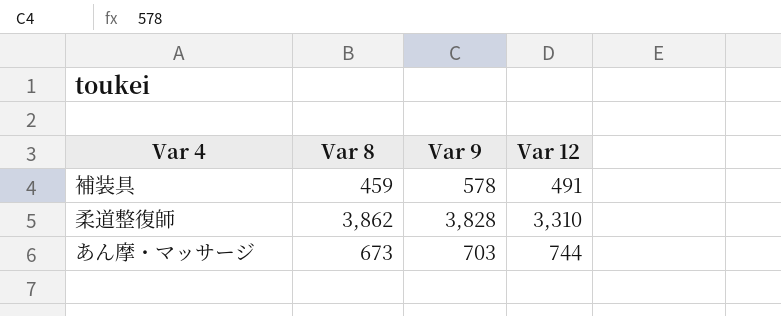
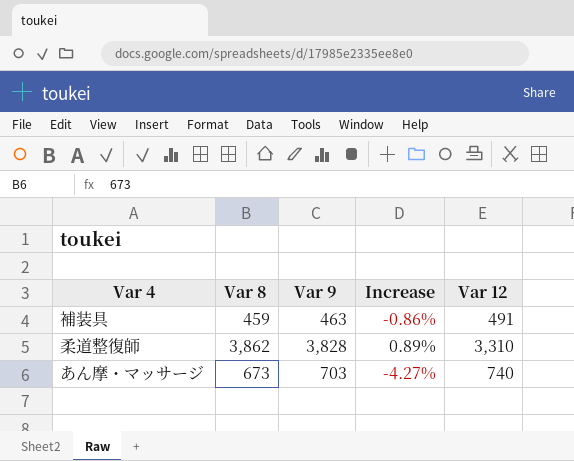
column Increase | formula: none -> ([Var 8] - [Var 9]) / [Var 9]
補装具 | Var 9: 578 -> 463
あん摩・マッサージ | Var 12: 744 -> 740

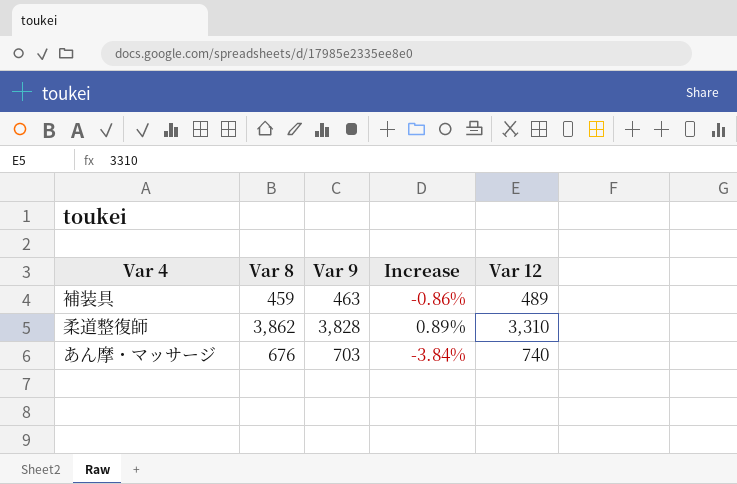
補装具 | Var 12: 491 -> 489
あん摩・マッサージ | Var 8: 673 -> 676
あん摩・マッサージ | Increase: -4.27% -> -3.84%

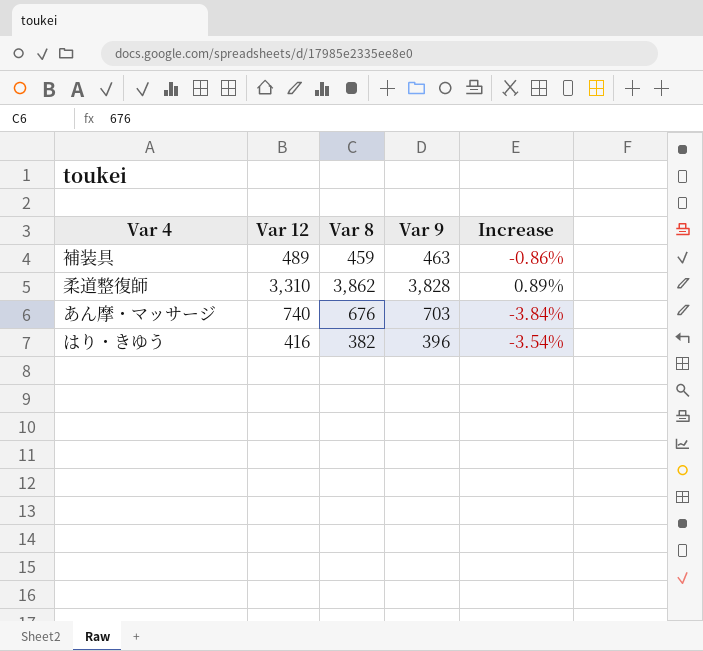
column Var 12 | position: 5 -> 2
row はり・きゆう: none -> 416 | 382 | 396 | -3.54%

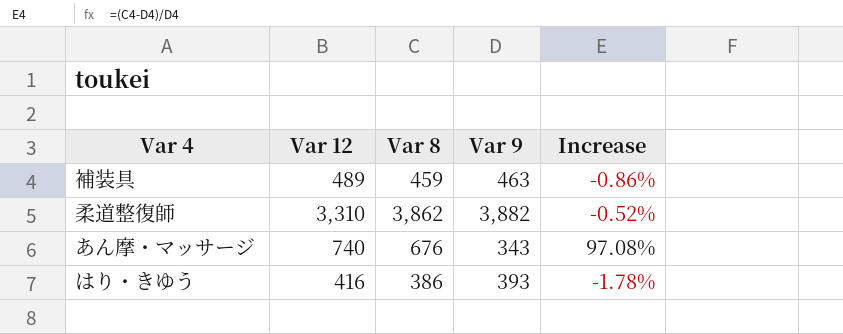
柔道整復師 | Var 9: 3,828 -> 3,882
柔道整復師 | Increase: 0.89% -> -0.52%
あん摩・マッサージ | Var 9: 703 -> 343
あん摩・マッサージ | Increase: -3.84% -> 97.08%
はり・きゆう | Var 8: 382 -> 386
はり・きゆう | Var 9: 396 -> 393
はり・きゆう | Increase: -3.54% -> -1.78%

